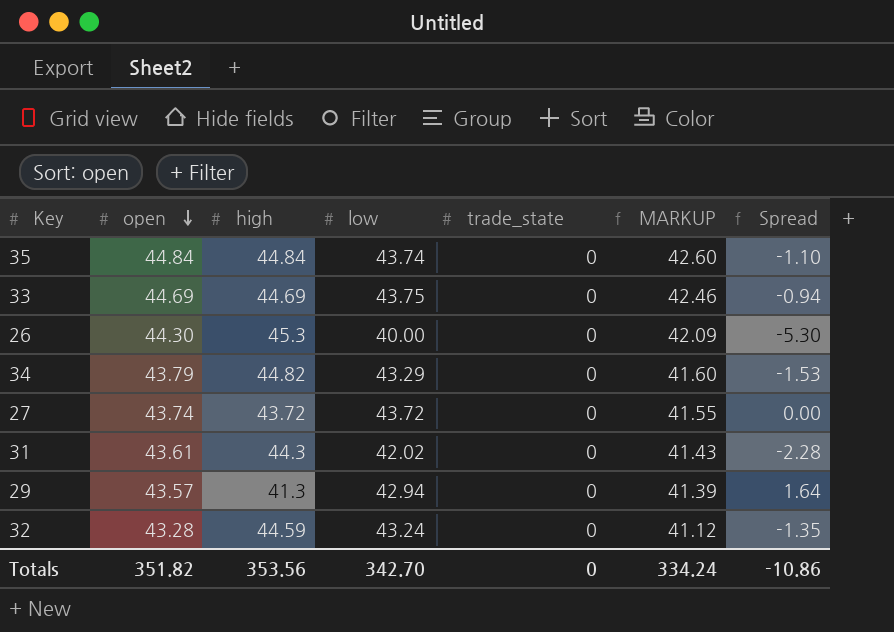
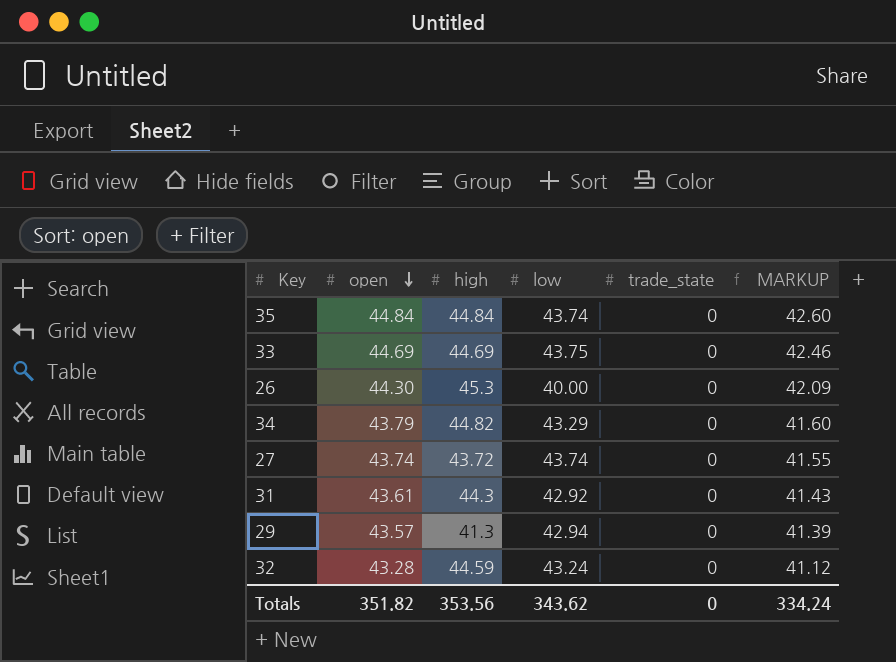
column Spread | formula: [low] - [high] -> none
27 | low: 43.72 -> 43.74
31 | low: 42.02 -> 42.92
Totals | low: 342.70 -> 343.62

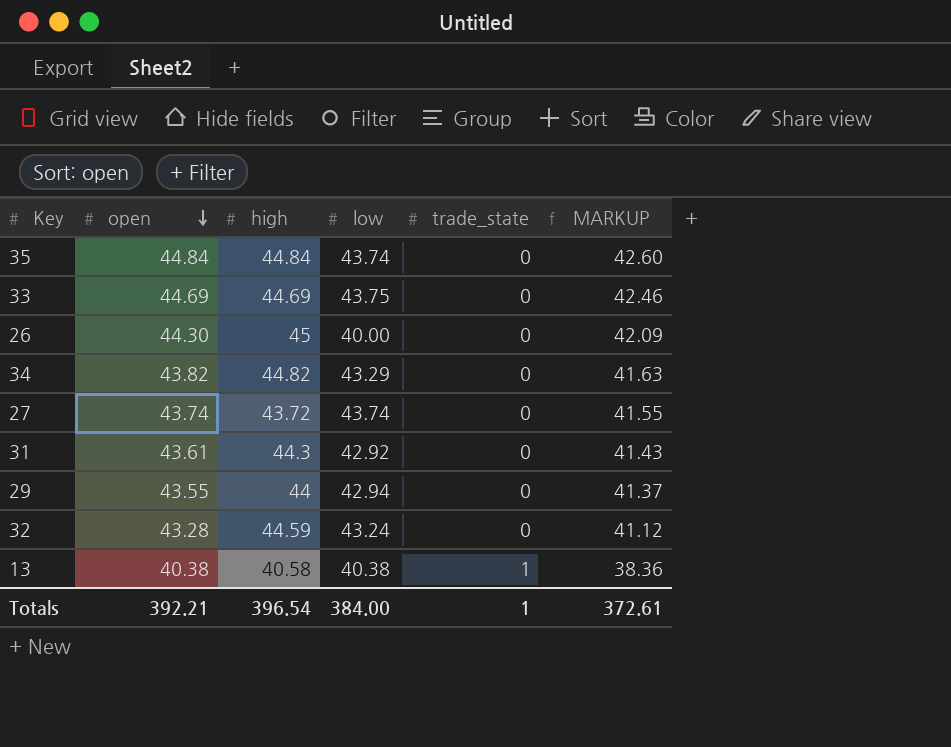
26 | high: 45.3 -> 45
34 | open: 43.79 -> 43.82
34 | MARKUP: 41.60 -> 41.63
29 | open: 43.57 -> 43.55
29 | high: 41.3 -> 44
29 | MARKUP: 41.39 -> 41.37
row 13: none -> 40.38 | 40.58 | 40.38 | 1 | 38.36
Totals | open: 351.82 -> 392.21
Totals | high: 353.56 -> 396.54
Totals | low: 343.62 -> 384.00
Totals | trade_state: 0 -> 1
Totals | MARKUP: 334.24 -> 372.61

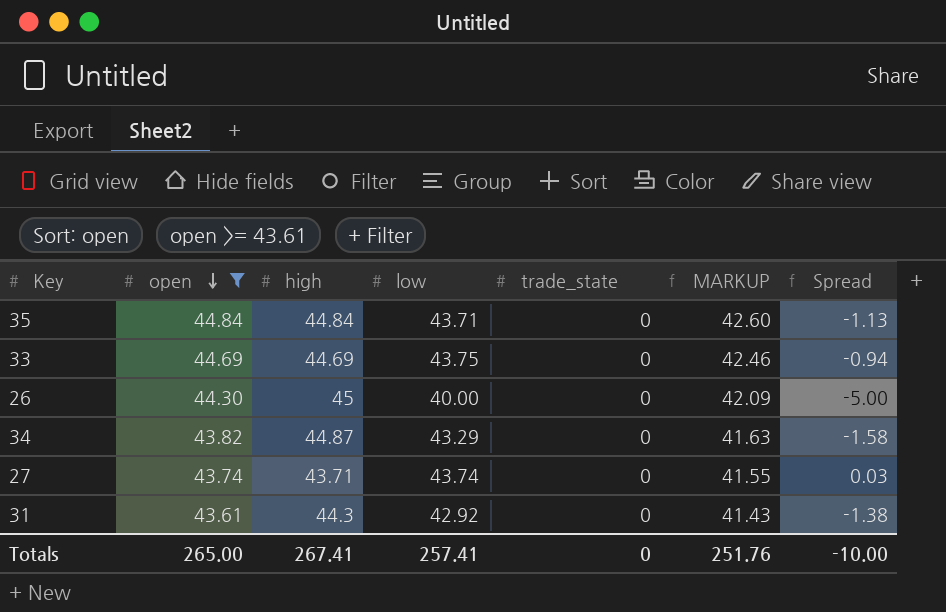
filter: none -> open >= 43.61
column Spread | formula: none -> [low] - [high]
35 | low: 43.74 -> 43.71
34 | high: 44.82 -> 44.87
27 | high: 43.72 -> 43.71
Totals | open: 392.21 -> 265.00
Totals | high: 396.54 -> 267.41
Totals | low: 384.00 -> 257.41
Totals | trade_state: 1 -> 0
Totals | MARKUP: 372.61 -> 251.76

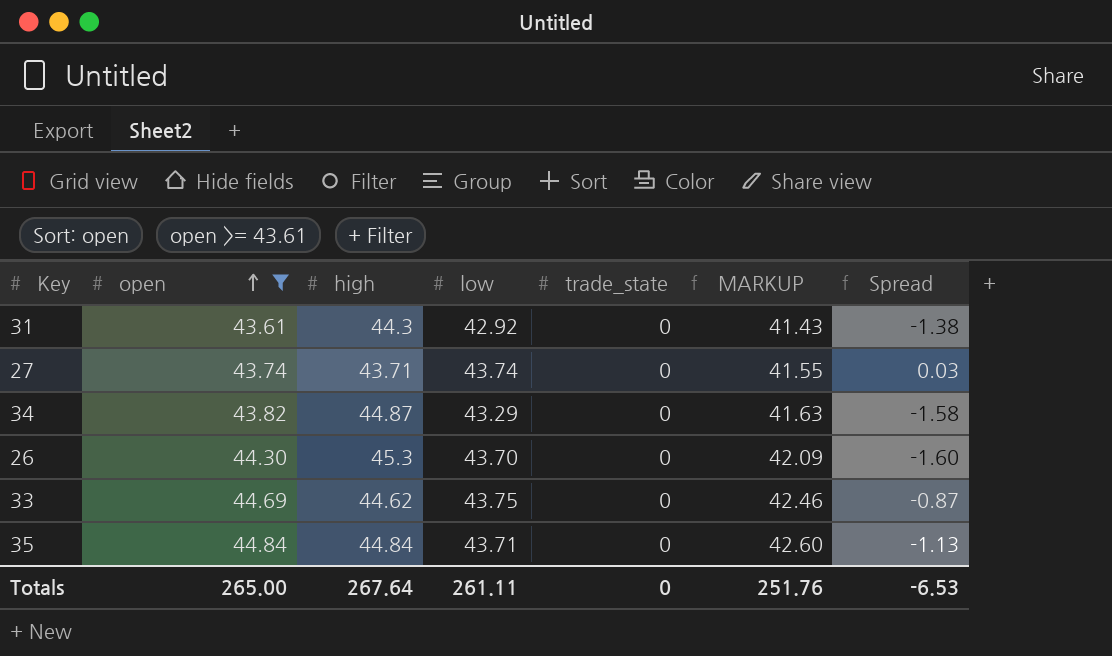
row order: open descending -> open ascending
26 | high: 45 -> 45.3
26 | low: 40.00 -> 43.70
26 | Spread: -5.00 -> -1.60
33 | high: 44.69 -> 44.62
33 | Spread: -0.94 -> -0.87
Totals | high: 267.41 -> 267.64
Totals | low: 257.41 -> 261.11
Totals | Spread: -10.00 -> -6.53

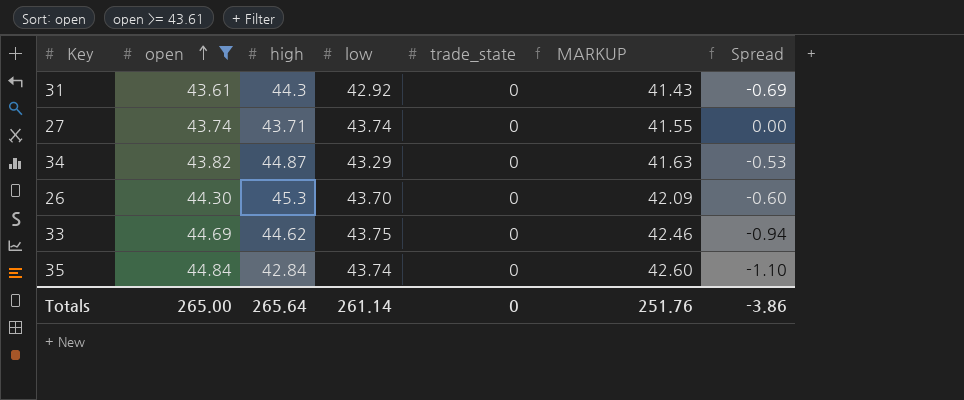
column Spread | formula: [low] - [high] -> [low] - [open]
35 | high: 44.84 -> 42.84
35 | low: 43.71 -> 43.74
Totals | high: 267.64 -> 265.64
Totals | low: 261.11 -> 261.14
Totals | Spread: -6.53 -> -3.86

